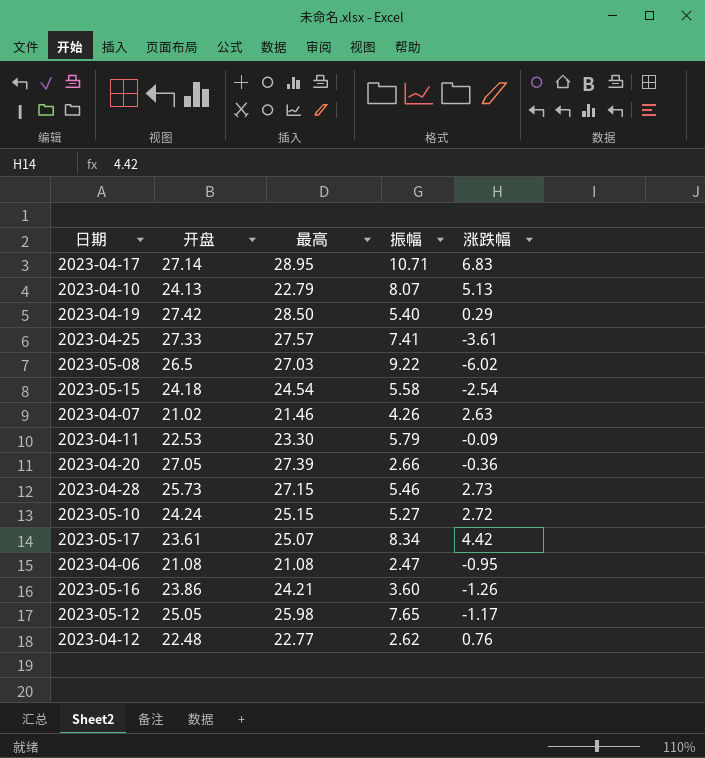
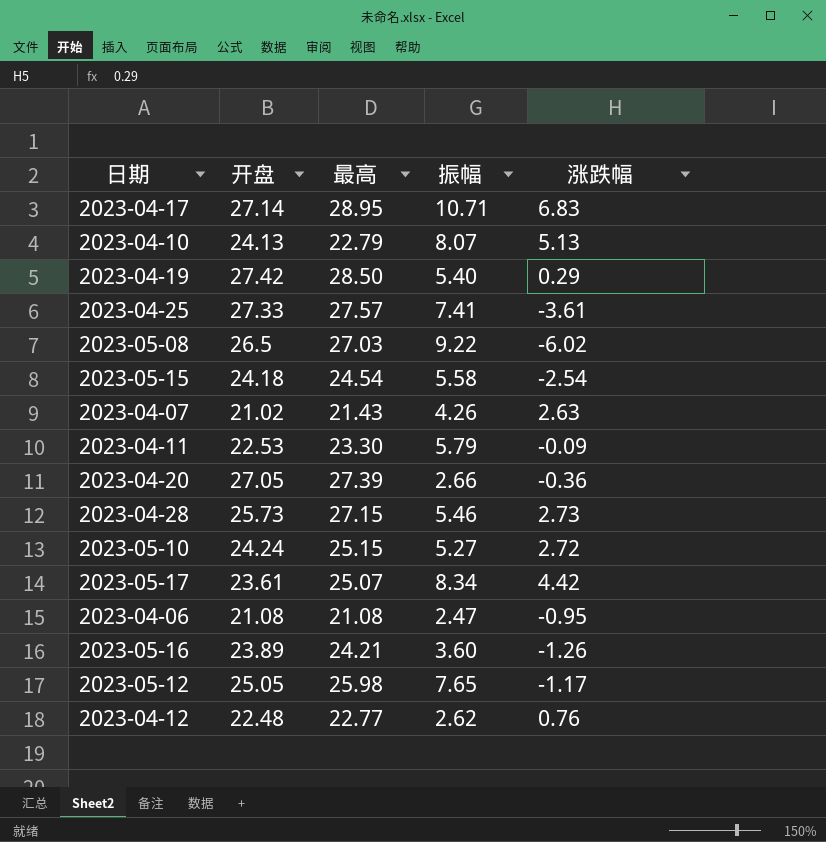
2023-04-07 | 最高: 21.46 -> 21.43
2023-05-16 | 开盘: 23.86 -> 23.89

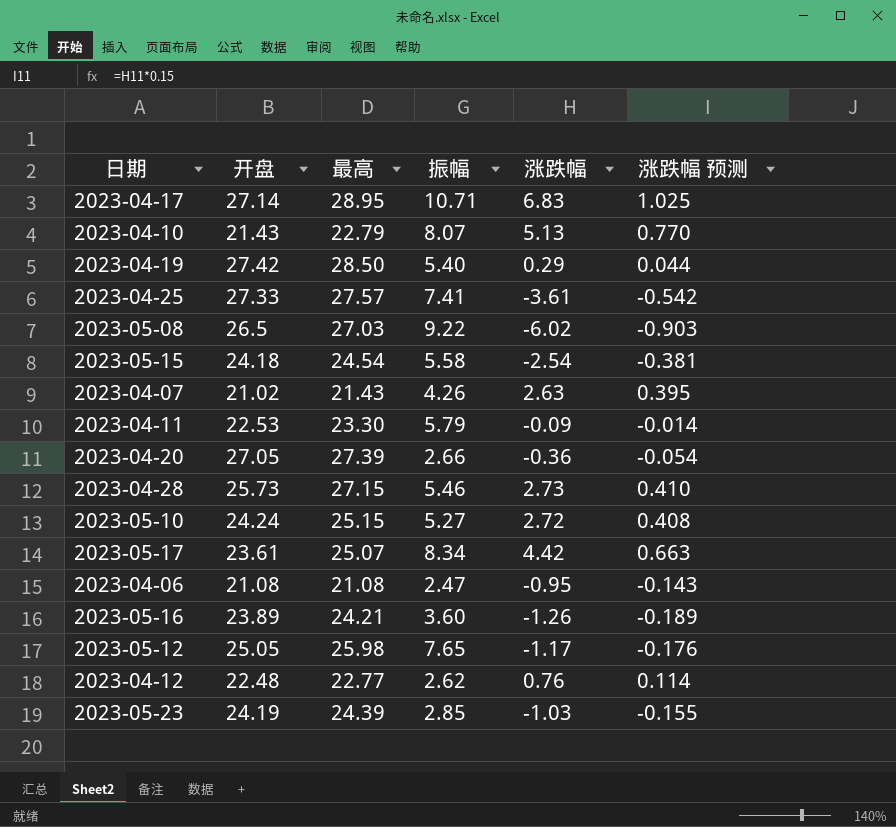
column 涨跌幅 预测 | formula: none -> [涨跌幅] * 0.15
2023-04-10 | 开盘: 24.13 -> 21.43
row 2023-05-23: none -> 24.19 | 24.39 | 2.85 | -1.03 | -0.155

